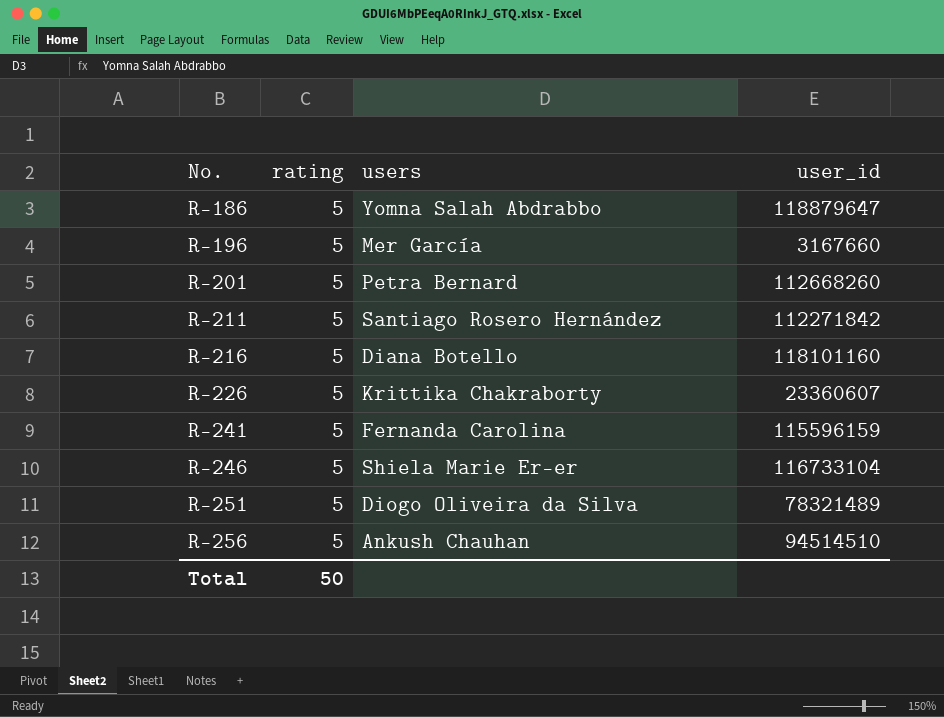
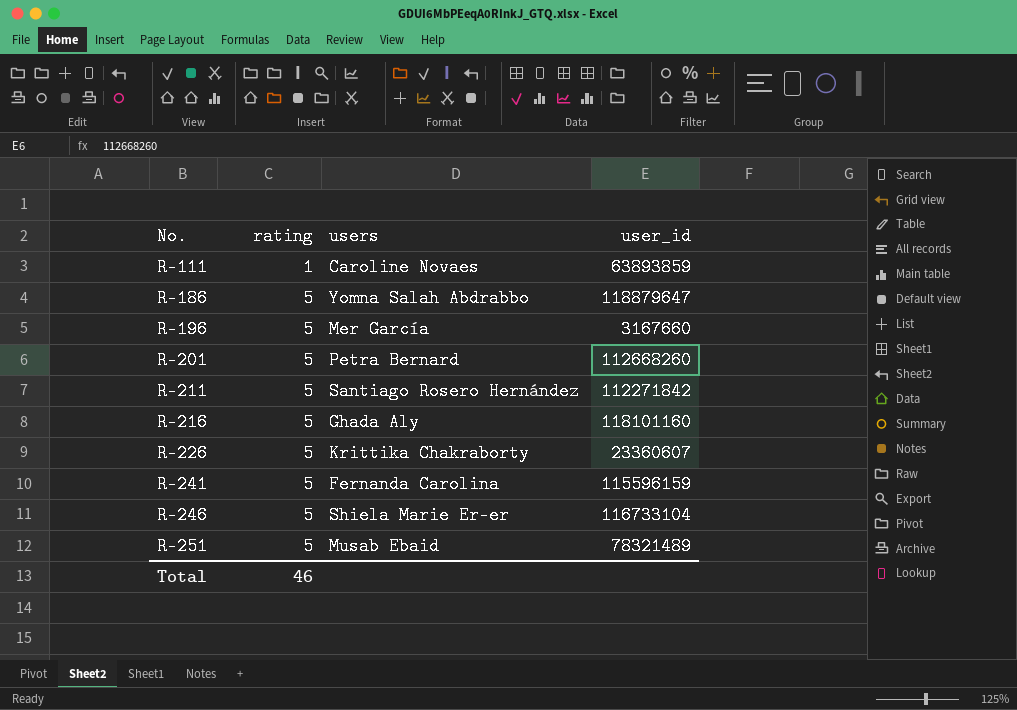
row R-256: 5 | Ankush Chauhan | 94514510 -> none
row R-111: none -> 1 | Caroline Novaes | 63893859
R-216 | users: Diana Botello -> Ghada Aly
R-251 | users: Diogo Oliveira da Silva -> Musab Ebaid
Total | rating: 50 -> 46

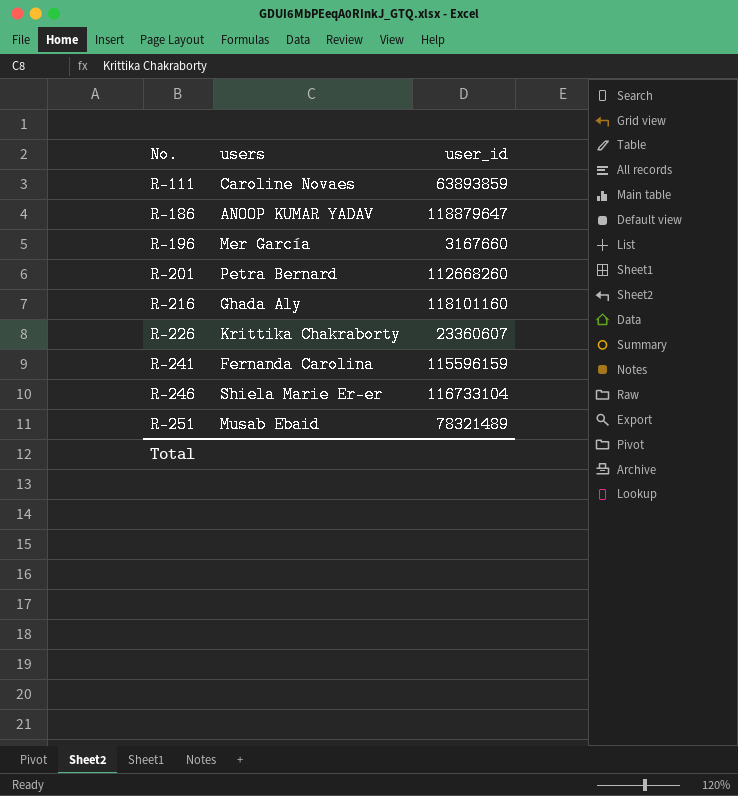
column rating | position: 2 -> none
row R-211: 5 | Santiago Rosero Hernández | 112271842 -> none
R-186 | users: Yomna Salah Abdrabbo -> ANOOP KUMAR YADAV

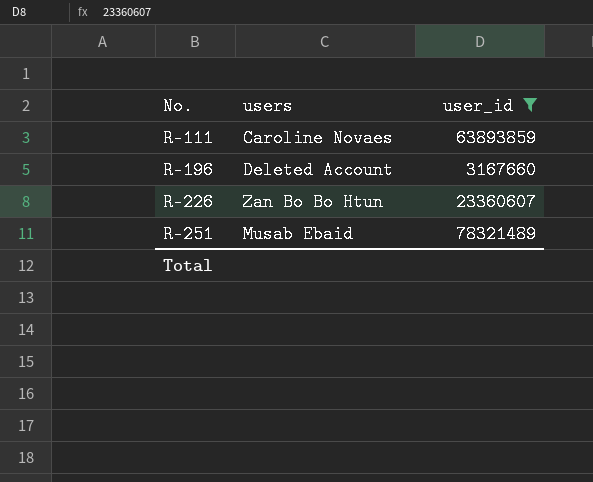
filter: none -> user_id <= 78321489
R-196 | users: Mer García -> Deleted Account
R-226 | users: Krittika Chakraborty -> Zan Bo Bo Htun

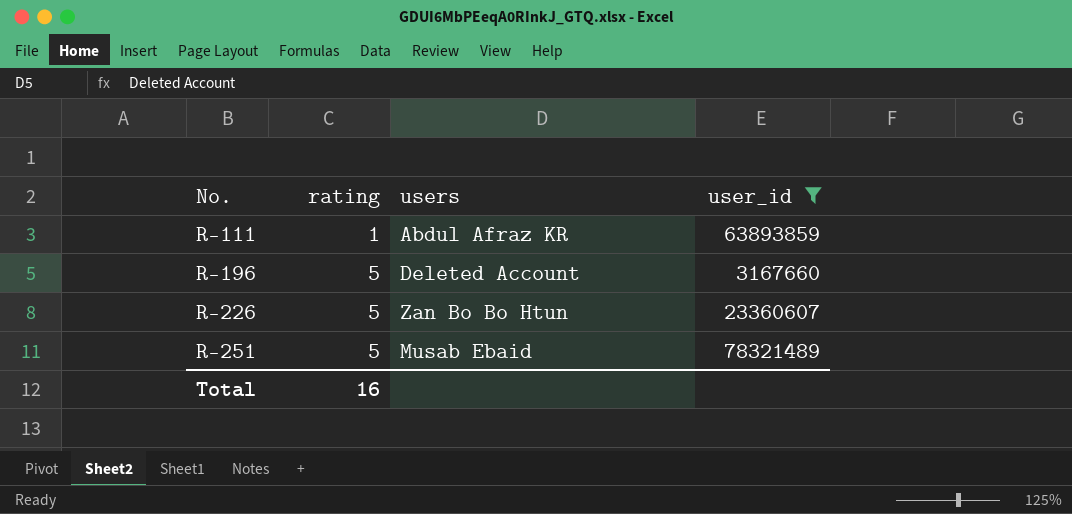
column rating | position: none -> 2
R-111 | users: Caroline Novaes -> Abdul Afraz KR

